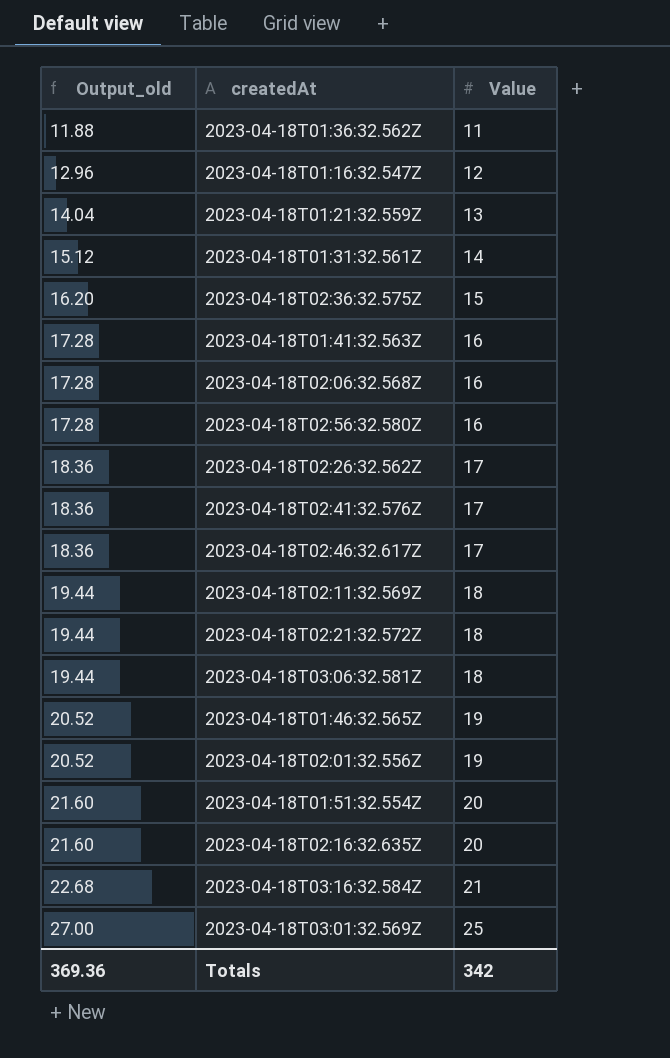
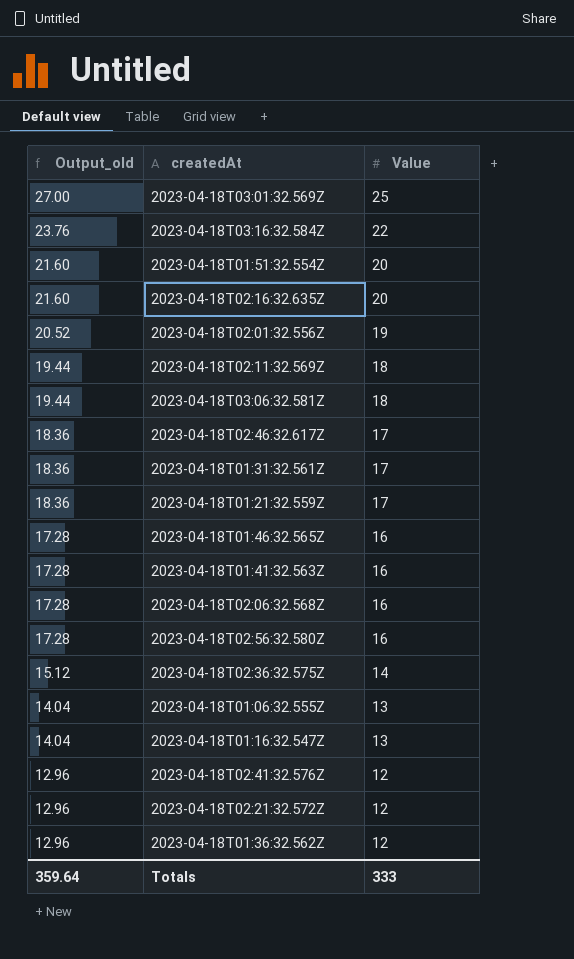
row order: Output_old ascending -> Output_old descending
row 2023-04-18T02:26:32.562Z: 18.36 | 17 -> none
2023-04-18T03:16:32.584Z | Output_old: 22.68 -> 23.76
2023-04-18T03:16:32.584Z | Value: 21 -> 22
2023-04-18T01:31:32.561Z | Output_old: 15.12 -> 18.36
2023-04-18T01:31:32.561Z | Value: 14 -> 17
2023-04-18T01:21:32.559Z | Output_old: 14.04 -> 18.36
2023-04-18T01:21:32.559Z | Value: 13 -> 17
2023-04-18T01:46:32.565Z | Output_old: 20.52 -> 17.28
2023-04-18T01:46:32.565Z | Value: 19 -> 16
2023-04-18T02:36:32.575Z | Output_old: 16.20 -> 15.12
2023-04-18T02:36:32.575Z | Value: 15 -> 14
row 2023-04-18T01:06:32.555Z: none -> 14.04 | 13
2023-04-18T01:16:32.547Z | Output_old: 12.96 -> 14.04
2023-04-18T01:16:32.547Z | Value: 12 -> 13
2023-04-18T02:41:32.576Z | Output_old: 18.36 -> 12.96
2023-04-18T02:41:32.576Z | Value: 17 -> 12
2023-04-18T02:21:32.572Z | Output_old: 19.44 -> 12.96
2023-04-18T02:21:32.572Z | Value: 18 -> 12
2023-04-18T01:36:32.562Z | Output_old: 11.88 -> 12.96
2023-04-18T01:36:32.562Z | Value: 11 -> 12
Totals | Output_old: 369.36 -> 359.64
Totals | Value: 342 -> 333

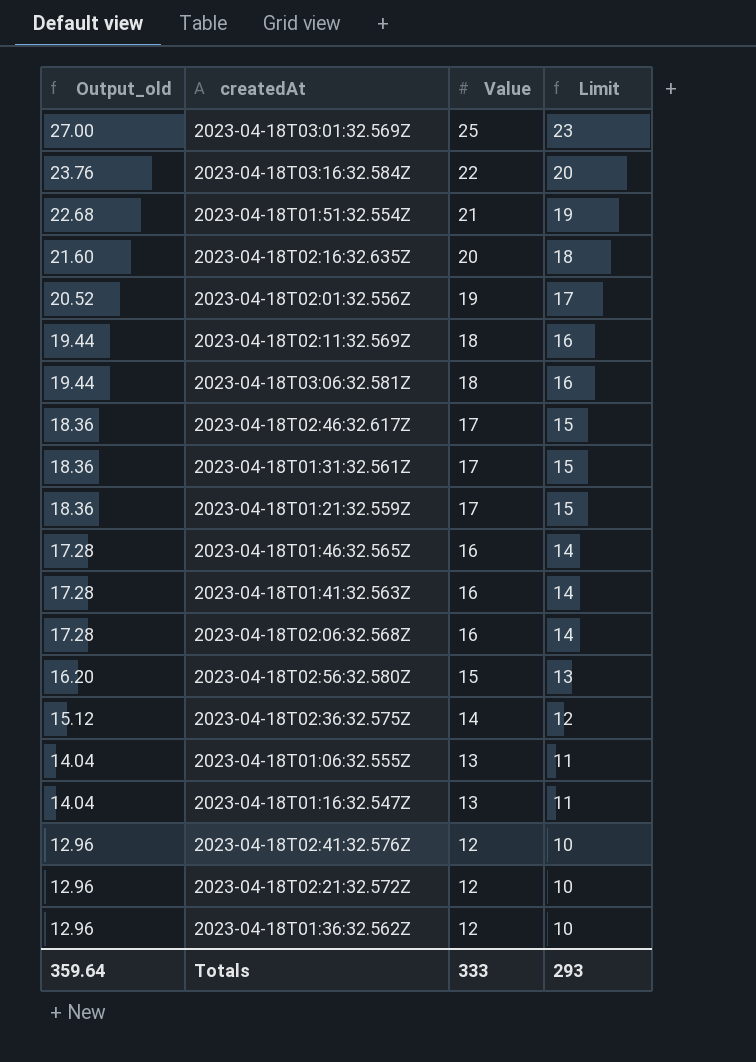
column Limit | formula: none -> [Value] - 2
2023-04-18T01:51:32.554Z | Output_old: 21.60 -> 22.68
2023-04-18T01:51:32.554Z | Value: 20 -> 21
2023-04-18T02:56:32.580Z | Output_old: 17.28 -> 16.20
2023-04-18T02:56:32.580Z | Value: 16 -> 15

